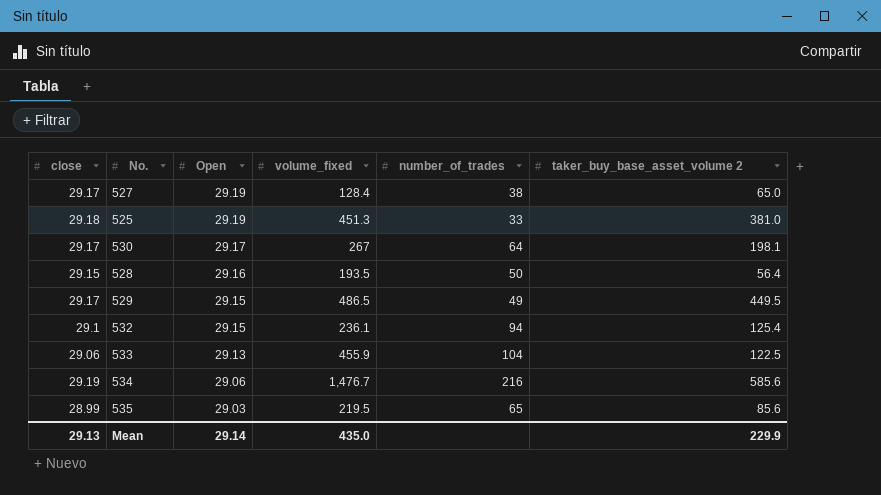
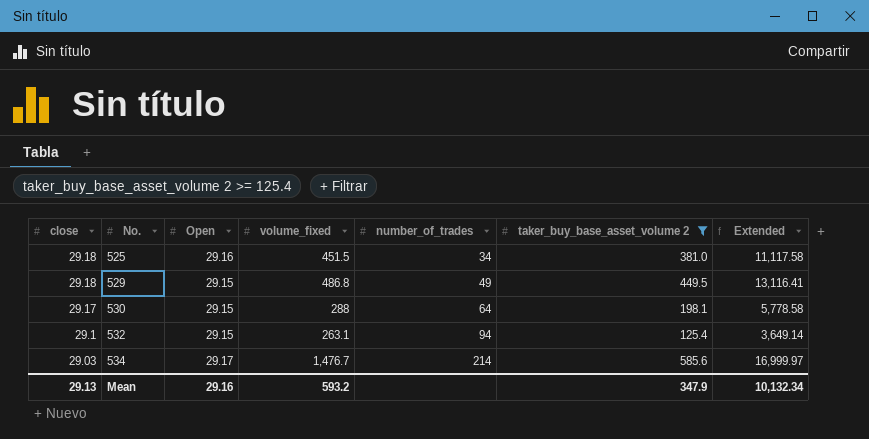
filter: none -> taker_buy_base_asset_volume 2 >= 125.4
row order: Open descending -> close descending
column Extended | formula: none -> [close] * [taker_buy_base_asset_volume 2]
525 | Open: 29.19 -> 29.16
525 | volume_fixed: 451.3 -> 451.5
525 | number_of_trades: 33 -> 34
529 | close: 29.17 -> 29.18
529 | volume_fixed: 486.5 -> 486.8
530 | Open: 29.17 -> 29.15
530 | volume_fixed: 267 -> 288
532 | volume_fixed: 236.1 -> 263.1
534 | close: 29.19 -> 29.03
534 | Open: 29.06 -> 29.17
534 | number_of_trades: 216 -> 214
Mean | Open: 29.14 -> 29.16
Mean | volume_fixed: 435.0 -> 593.2
Mean | taker_buy_base_asset_volume 2: 229.9 -> 347.9

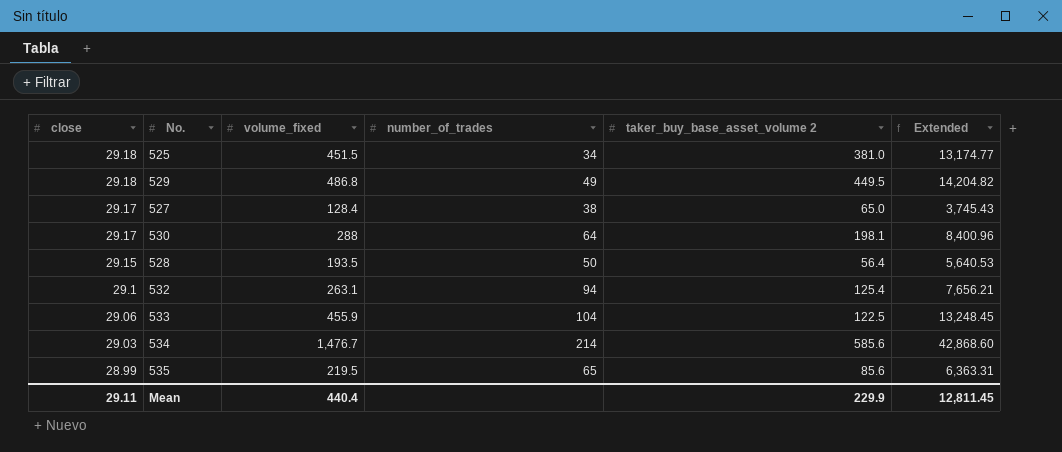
filter: taker_buy_base_asset_volume 2 >= 125.4 -> none
column Open | position: 3 -> none
column Extended | formula: [close] * [taker_buy_base_asset_volume 2] -> [close] * [volume_fixed]
Mean | close: 29.13 -> 29.11
Mean | volume_fixed: 593.2 -> 440.4
Mean | taker_buy_base_asset_volume 2: 347.9 -> 229.9
Mean | Extended: 10,132.34 -> 12,811.45

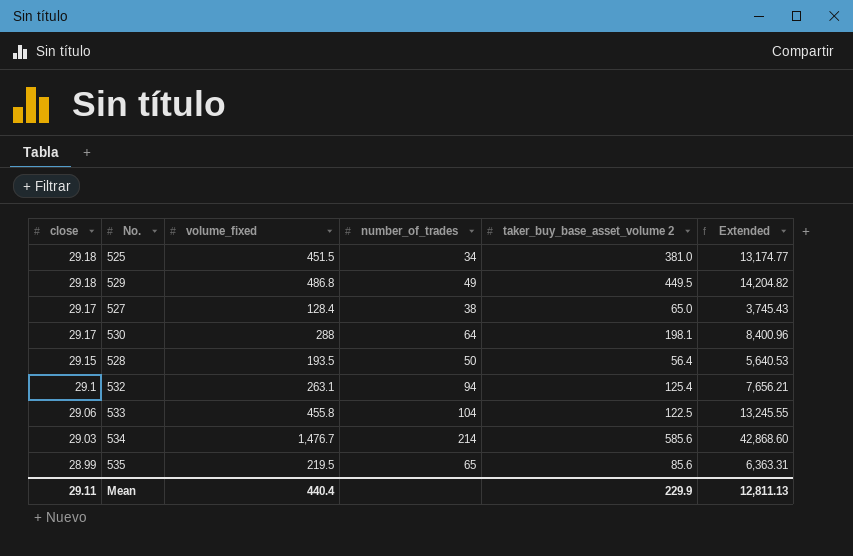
533 | volume_fixed: 455.9 -> 455.8
533 | Extended: 13,248.45 -> 13,245.55
Mean | Extended: 12,811.45 -> 12,811.13

